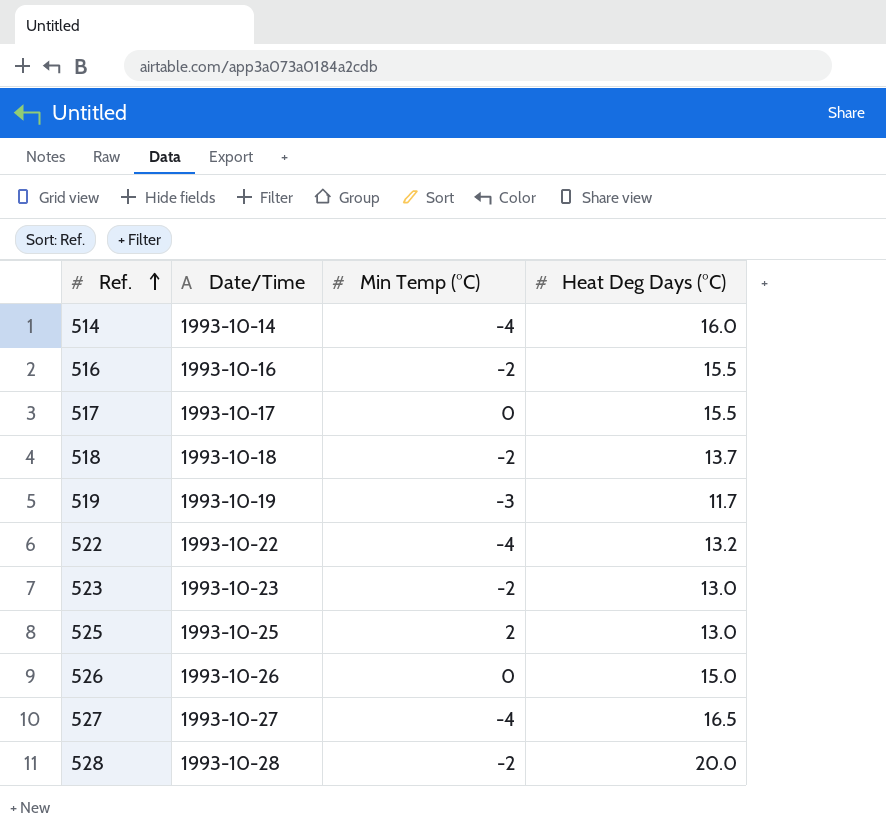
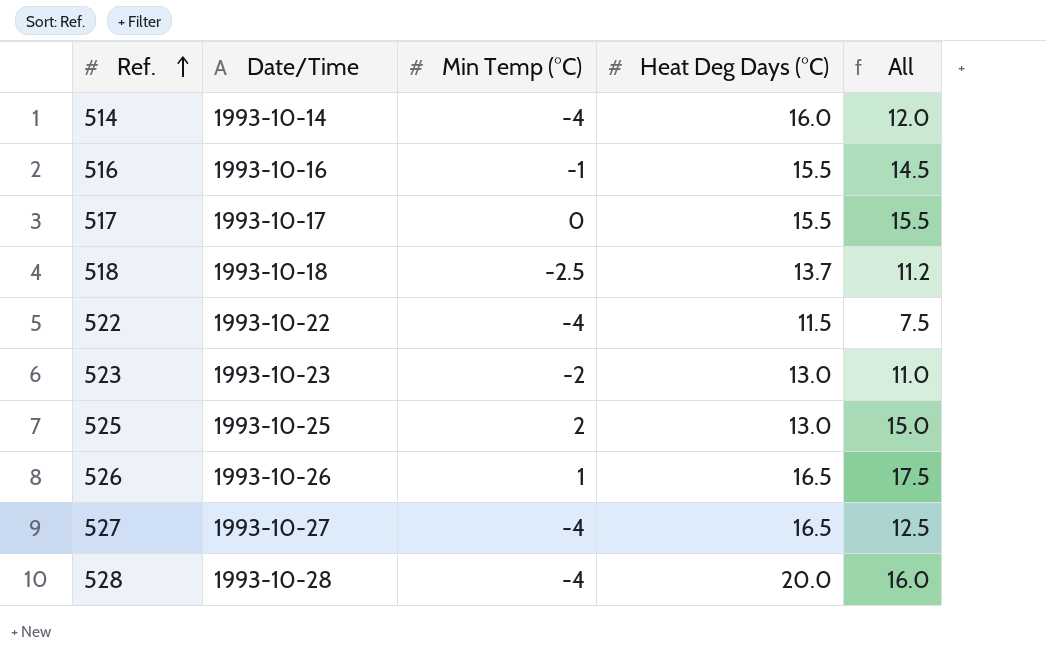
column All | formula: none -> [Min Temp (°C)] + [Heat Deg Days (°C)]
row 519: 1993-10-19 | -3 | 11.7 -> none
516 | Min Temp (°C): -2 -> -1
518 | Min Temp (°C): -2 -> -2.5
522 | Heat Deg Days (°C): 13.2 -> 11.5
526 | Min Temp (°C): 0 -> 1
526 | Heat Deg Days (°C): 15.0 -> 16.5
528 | Min Temp (°C): -2 -> -4

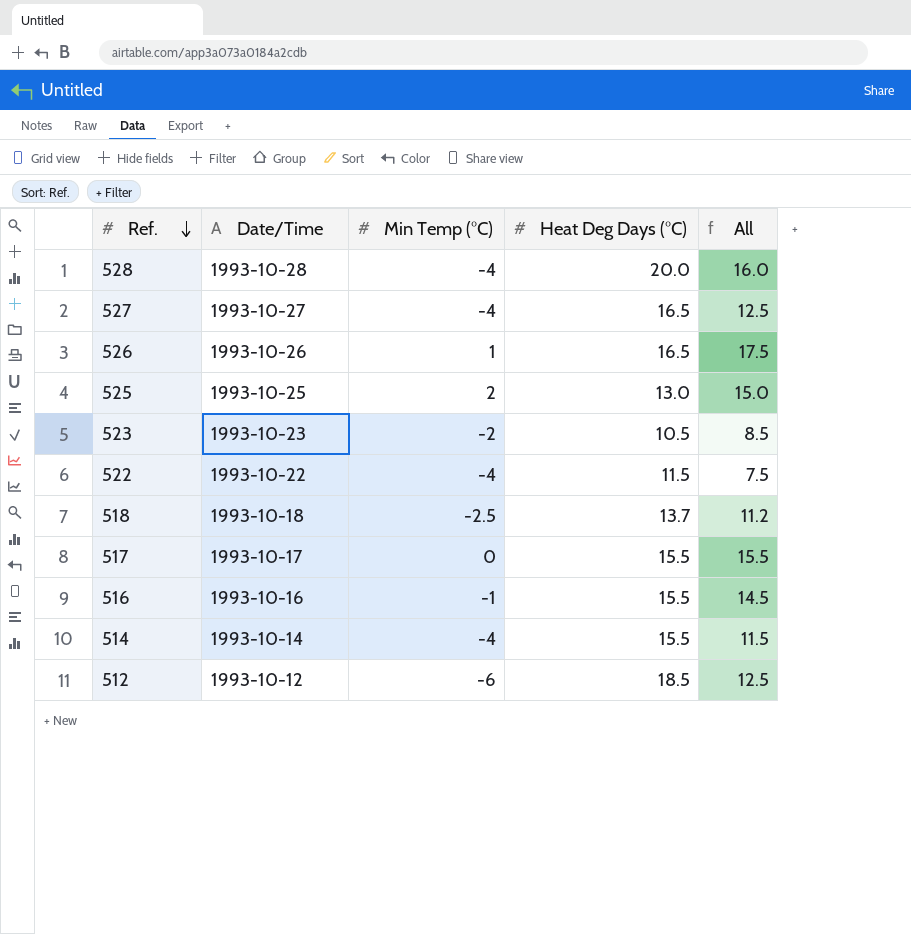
row order: Ref. ascending -> Ref. descending
523 | Heat Deg Days (°C): 13.0 -> 10.5
523 | All: 11.0 -> 8.5
514 | Heat Deg Days (°C): 16.0 -> 15.5
514 | All: 12.0 -> 11.5
row 512: none -> 1993-10-12 | -6 | 18.5 | 12.5

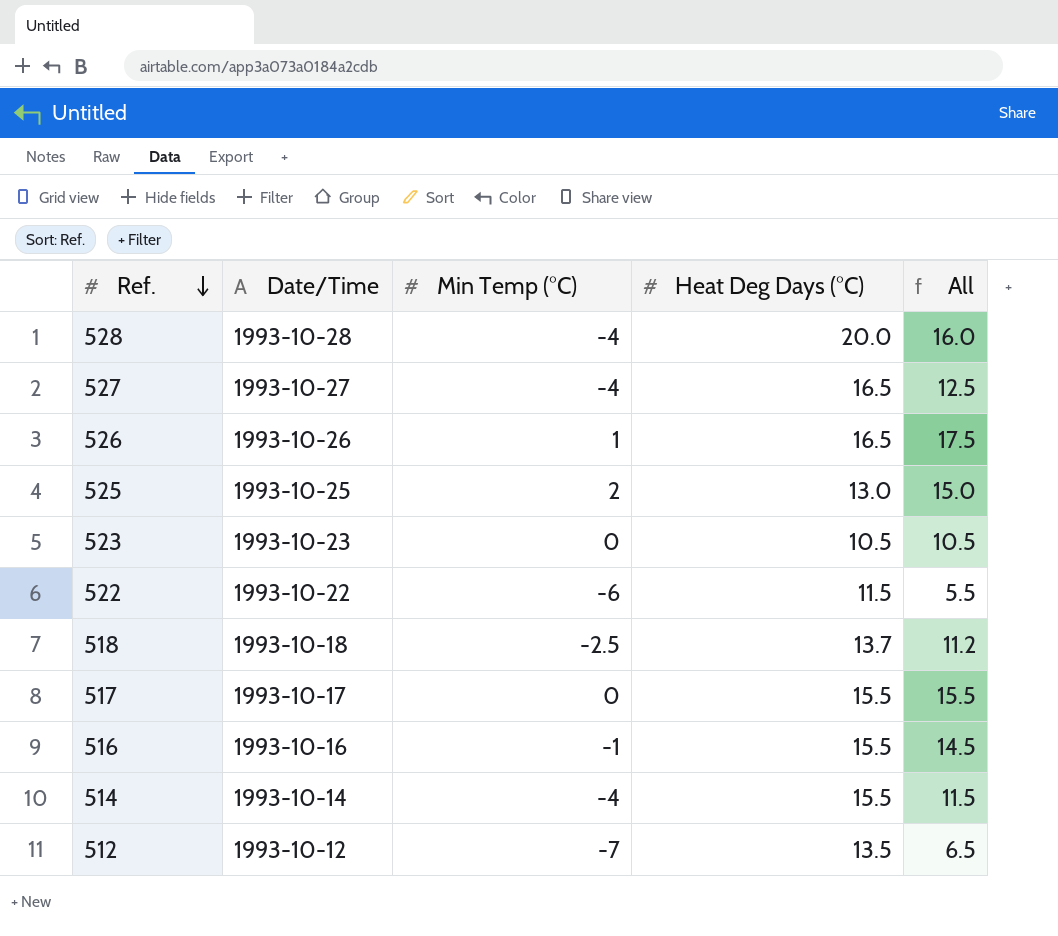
523 | Min Temp (°C): -2 -> 0
523 | All: 8.5 -> 10.5
522 | Min Temp (°C): -4 -> -6
522 | All: 7.5 -> 5.5
512 | Min Temp (°C): -6 -> -7
512 | Heat Deg Days (°C): 18.5 -> 13.5
512 | All: 12.5 -> 6.5

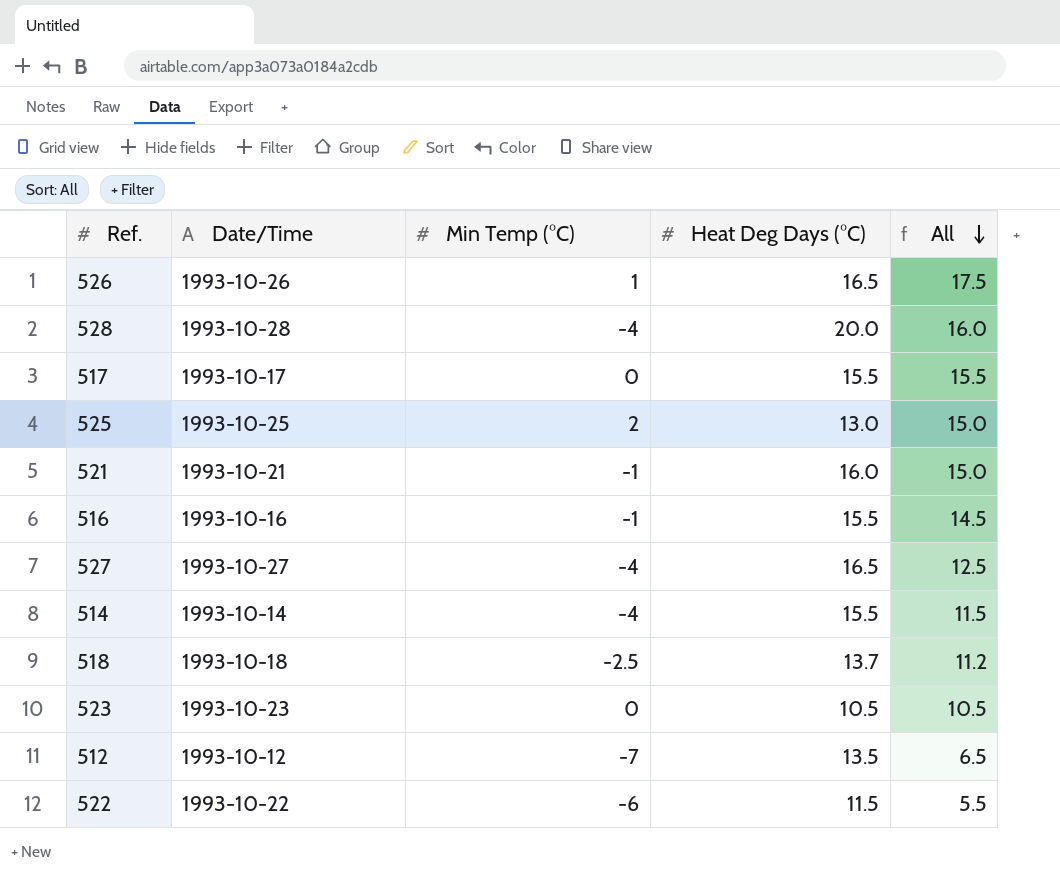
row order: Ref. descending -> All descending
row 521: none -> 1993-10-21 | -1 | 16.0 | 15.0

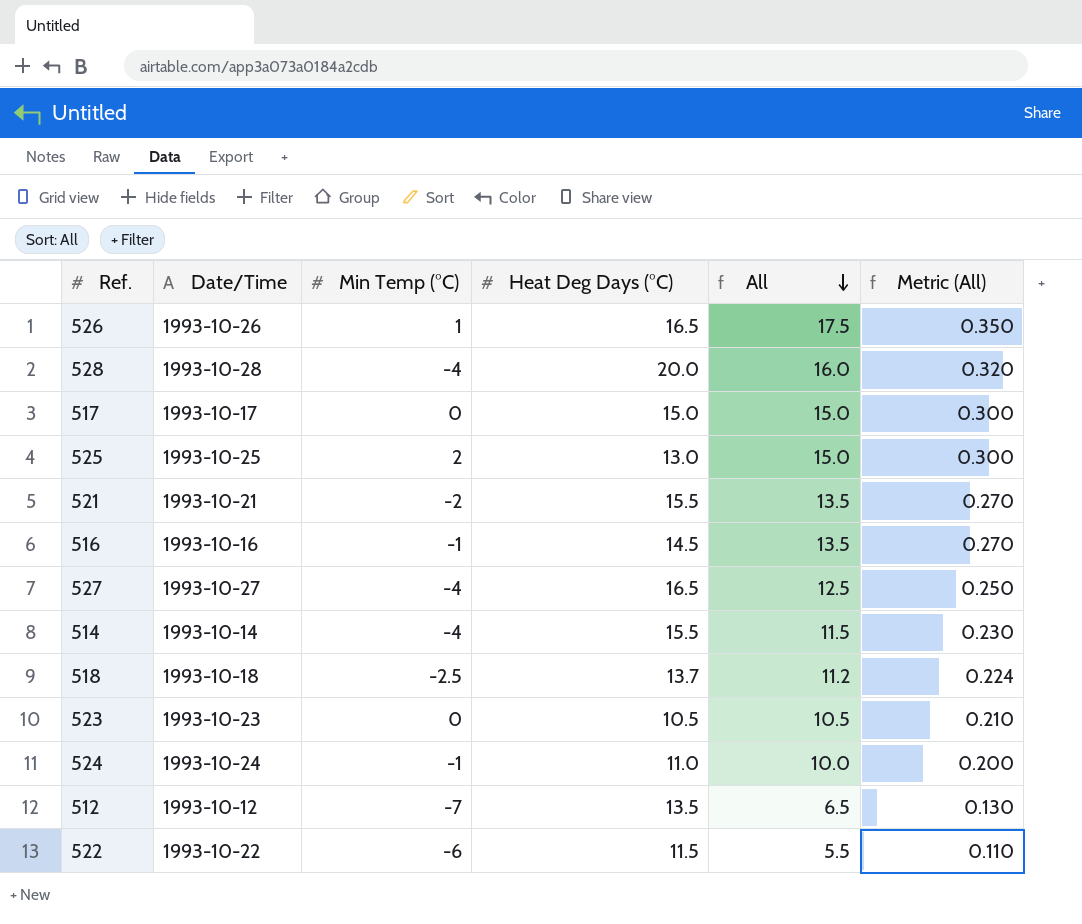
column Metric (All) | formula: none -> [All] * 0.02
517 | Heat Deg Days (°C): 15.5 -> 15.0
517 | All: 15.5 -> 15.0
521 | Min Temp (°C): -1 -> -2
521 | Heat Deg Days (°C): 16.0 -> 15.5
521 | All: 15.0 -> 13.5
516 | Heat Deg Days (°C): 15.5 -> 14.5
516 | All: 14.5 -> 13.5
row 524: none -> 1993-10-24 | -1 | 11.0 | 10.0 | 0.200

